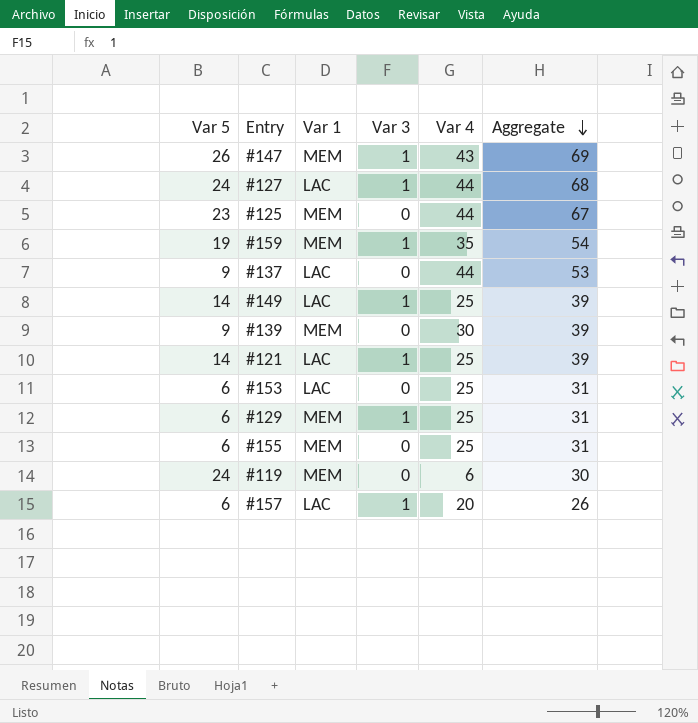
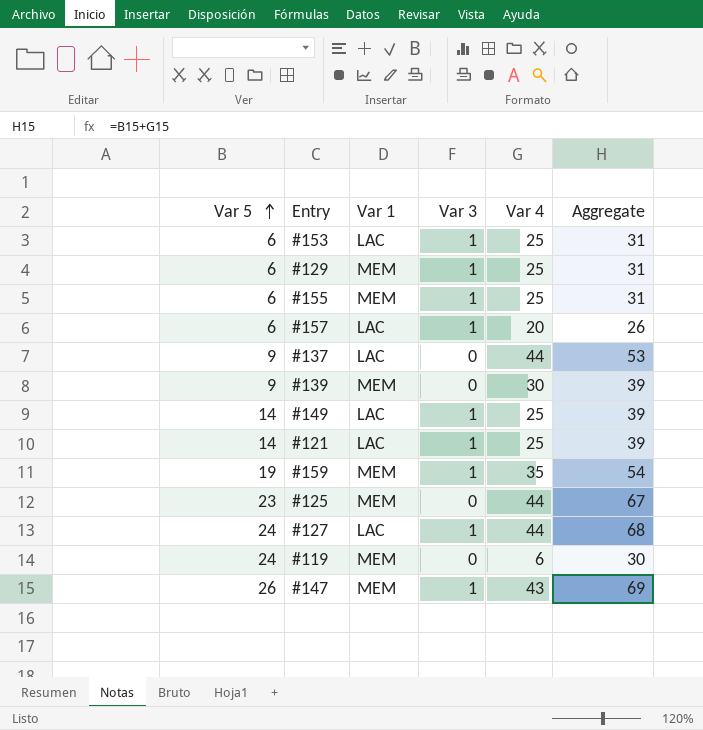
row order: Aggregate descending -> Var 5 ascending
#153 | Var 3: 0 -> 1
#155 | Var 3: 0 -> 1

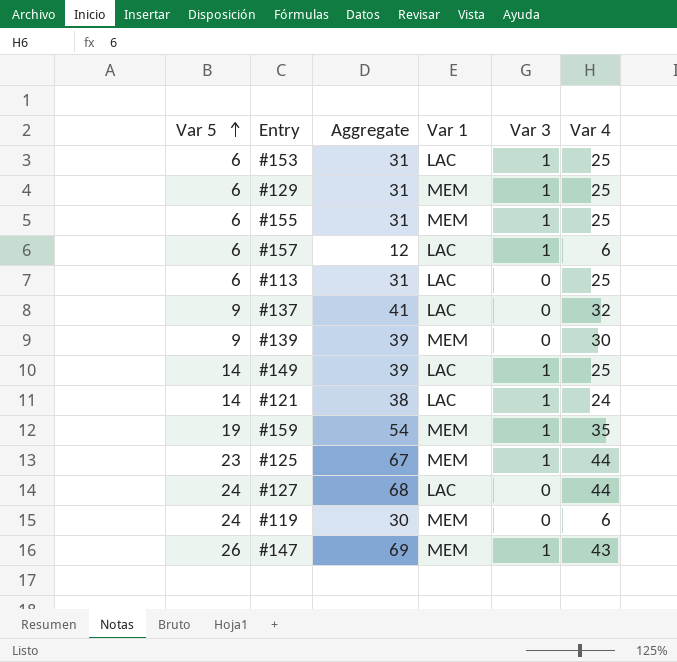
column Aggregate | position: 6 -> 3
#157 | Aggregate: 26 -> 12
#157 | Var 4: 20 -> 6
row #113: none -> 6 | 31 | LAC | 0 | 25
#137 | Aggregate: 53 -> 41
#137 | Var 4: 44 -> 32
#121 | Aggregate: 39 -> 38
#121 | Var 4: 25 -> 24
#125 | Var 3: 0 -> 1
#127 | Var 3: 1 -> 0

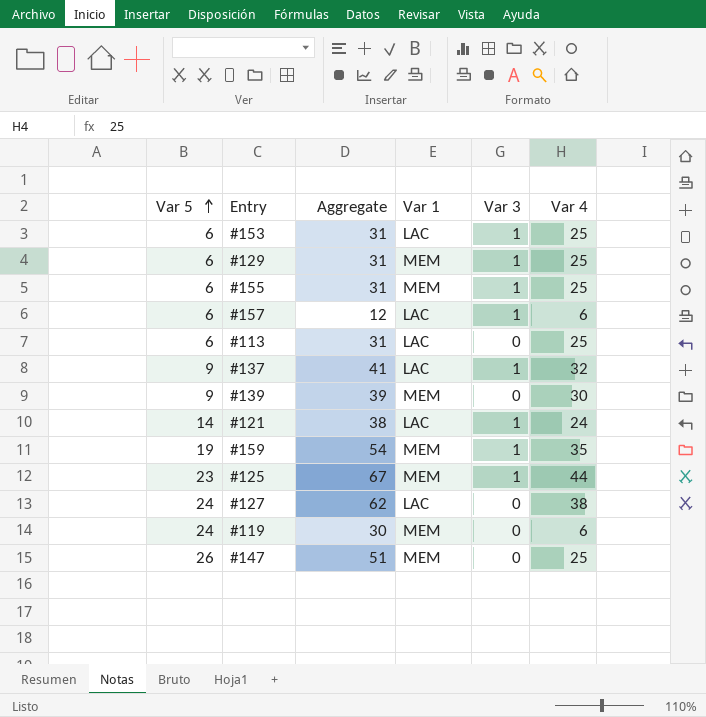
row #149: 14 | 39 | LAC | 1 | 25 -> none
#137 | Var 3: 0 -> 1
#127 | Aggregate: 68 -> 62
#127 | Var 4: 44 -> 38
#147 | Aggregate: 69 -> 51
#147 | Var 3: 1 -> 0
#147 | Var 4: 43 -> 25

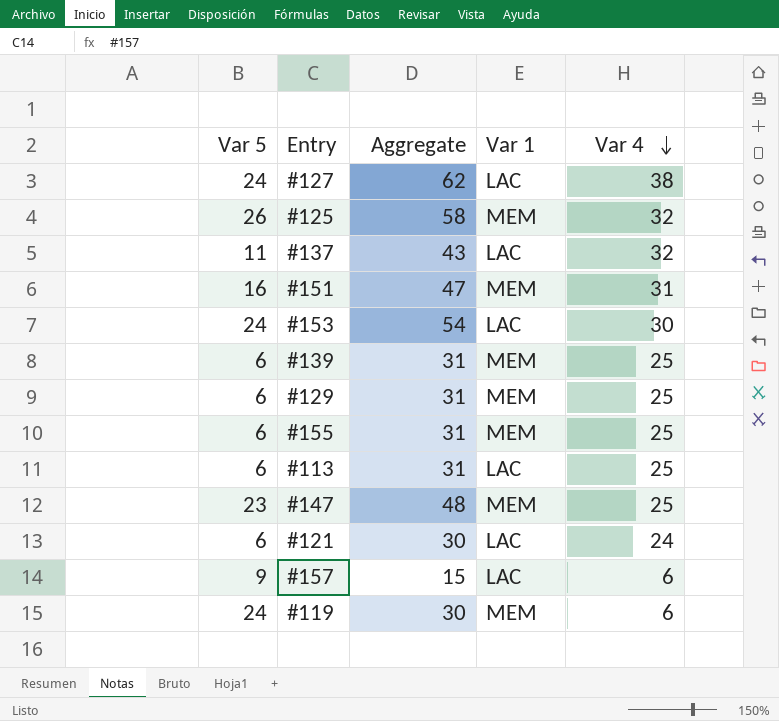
row order: Var 5 ascending -> Var 4 descending
column Var 3 | position: 5 -> none
row #159: 19 | 54 | MEM | 1 | 35 -> none
#125 | Var 5: 23 -> 26
#125 | Aggregate: 67 -> 58
#125 | Var 4: 44 -> 32
#137 | Var 5: 9 -> 11
#137 | Aggregate: 41 -> 43
row #151: none -> 16 | 47 | MEM | 31
#153 | Var 5: 6 -> 24
#153 | Aggregate: 31 -> 54
#153 | Var 4: 25 -> 30
#139 | Var 5: 9 -> 6
#139 | Aggregate: 39 -> 31
#139 | Var 4: 30 -> 25
#147 | Var 5: 26 -> 23
#147 | Aggregate: 51 -> 48
#121 | Var 5: 14 -> 6
#121 | Aggregate: 38 -> 30
#157 | Var 5: 6 -> 9
#157 | Aggregate: 12 -> 15

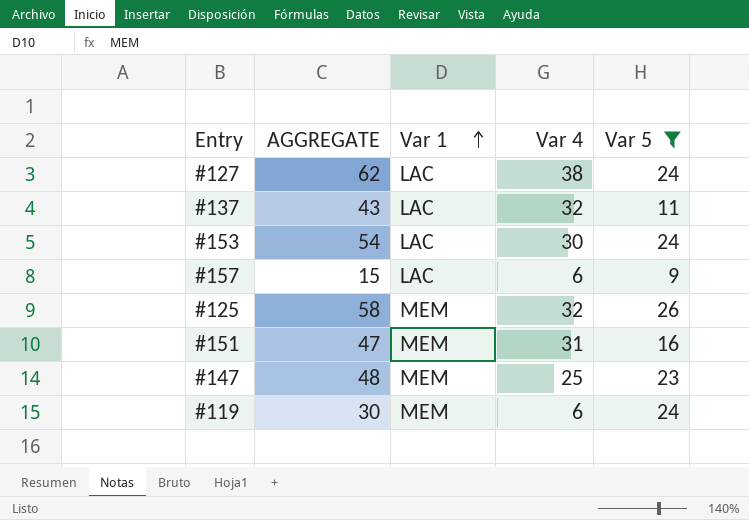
filter: none -> Var 5 != 6
row order: Var 4 descending -> Var 1 ascending
column name: Aggregate -> AGGREGATE
column Var 5 | position: 1 -> 5

